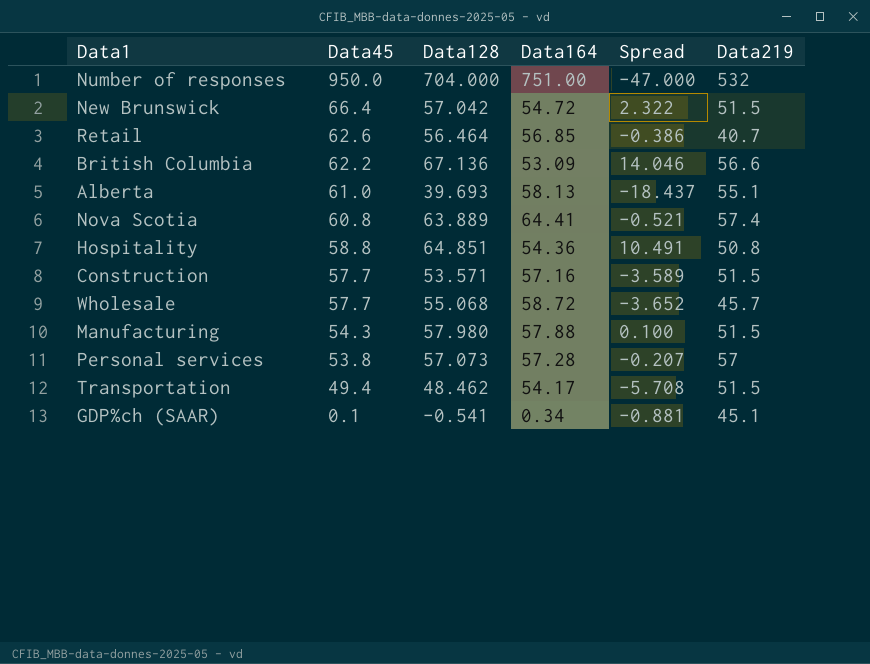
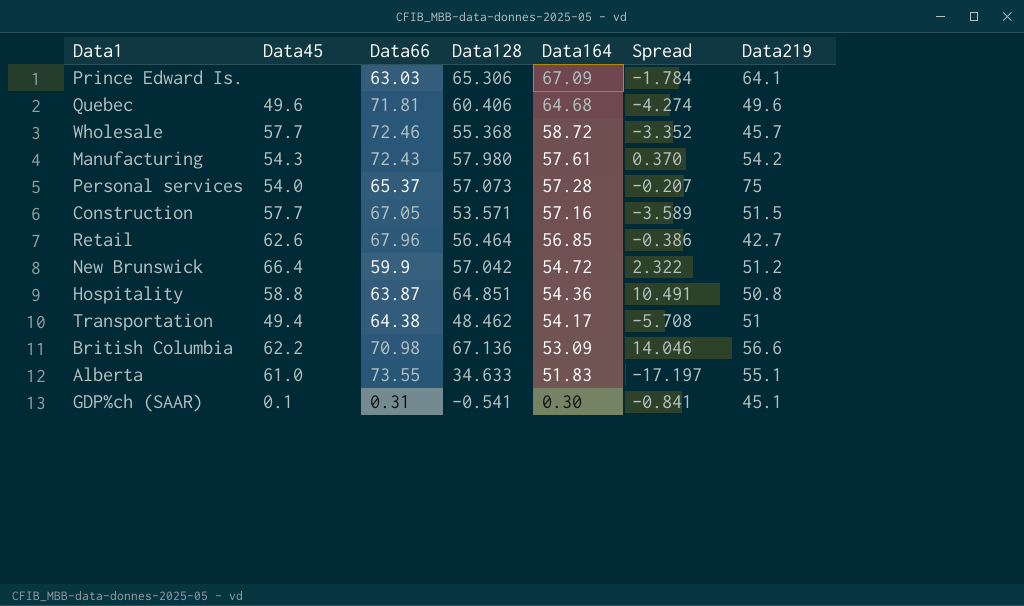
row order: Data45 descending -> Data164 descending
column Data66 | position: none -> 3
row Number of responses: 950.0 | 704.000 | 751.00 | -47.000 | 532 -> none
row Nova Scotia: 60.8 | 63.889 | 64.41 | -0.521 | 57.4 -> none
row Prince Edward Is.: none -> none | 63.03 | 65.306 | 67.09 | -1.784 | 64.1
row Quebec: none -> 49.6 | 71.81 | 60.406 | 64.68 | -4.274 | 49.6
Wholesale | Data128: 55.068 -> 55.368
Wholesale | Spread: -3.652 -> -3.352
Manufacturing | Data164: 57.88 -> 57.61
Manufacturing | Spread: 0.100 -> 0.370
Manufacturing | Data219: 51.5 -> 54.2
Personal services | Data45: 53.8 -> 54.0
Personal services | Data219: 57 -> 75
Retail | Data219: 40.7 -> 42.7
New Brunswick | Data219: 51.5 -> 51.2
Transportation | Data219: 51.5 -> 51
Alberta | Data128: 39.693 -> 34.633
Alberta | Data164: 58.13 -> 51.83
Alberta | Spread: -18.437 -> -17.197
GDP%ch (SAAR) | Data164: 0.34 -> 0.30
GDP%ch (SAAR) | Spread: -0.881 -> -0.841

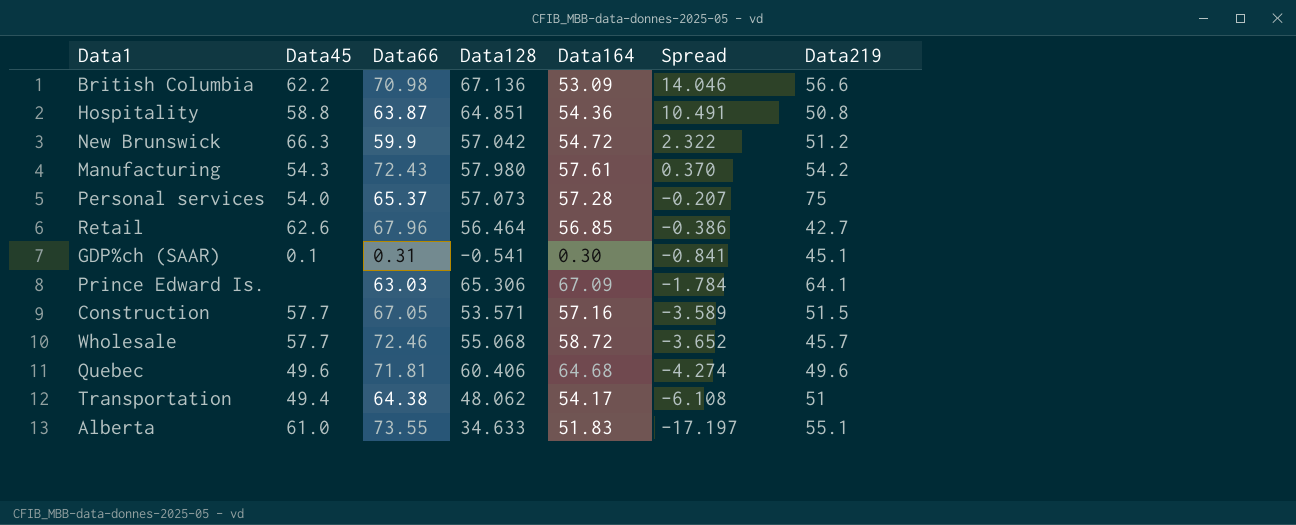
row order: Data164 descending -> Spread descending
New Brunswick | Data45: 66.4 -> 66.3
Wholesale | Data128: 55.368 -> 55.068
Wholesale | Spread: -3.352 -> -3.652
Transportation | Data128: 48.462 -> 48.062
Transportation | Spread: -5.708 -> -6.108

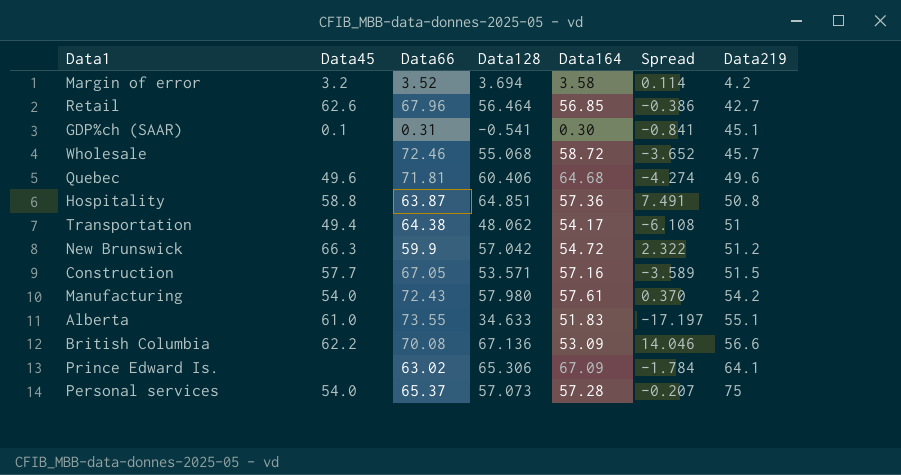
row order: Spread descending -> Data219 ascending
row Margin of error: none -> 3.2 | 3.52 | 3.694 | 3.58 | 0.114 | 4.2
Wholesale | Data45: 57.7 -> none
Hospitality | Data164: 54.36 -> 57.36
Hospitality | Spread: 10.491 -> 7.491
Manufacturing | Data45: 54.3 -> 54.0
British Columbia | Data66: 70.98 -> 70.08
Prince Edward Is. | Data66: 63.03 -> 63.02

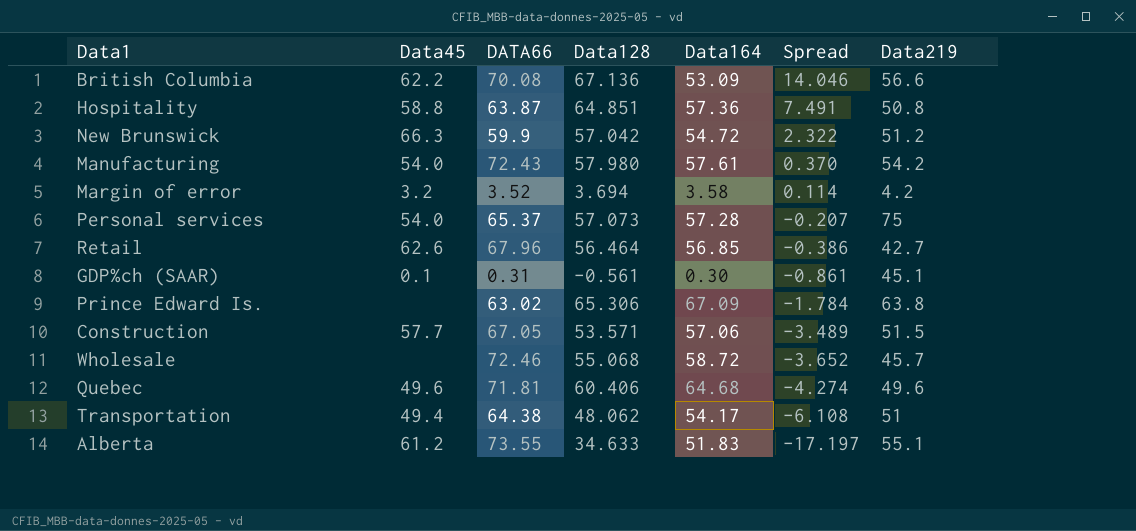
row order: Data219 ascending -> Spread descending
column name: Data66 -> DATA66
GDP%ch (SAAR) | Data128: -0.541 -> -0.561
GDP%ch (SAAR) | Spread: -0.841 -> -0.861
Prince Edward Is. | Data219: 64.1 -> 63.8
Construction | Data164: 57.16 -> 57.06
Construction | Spread: -3.589 -> -3.489
Alberta | Data45: 61.0 -> 61.2

